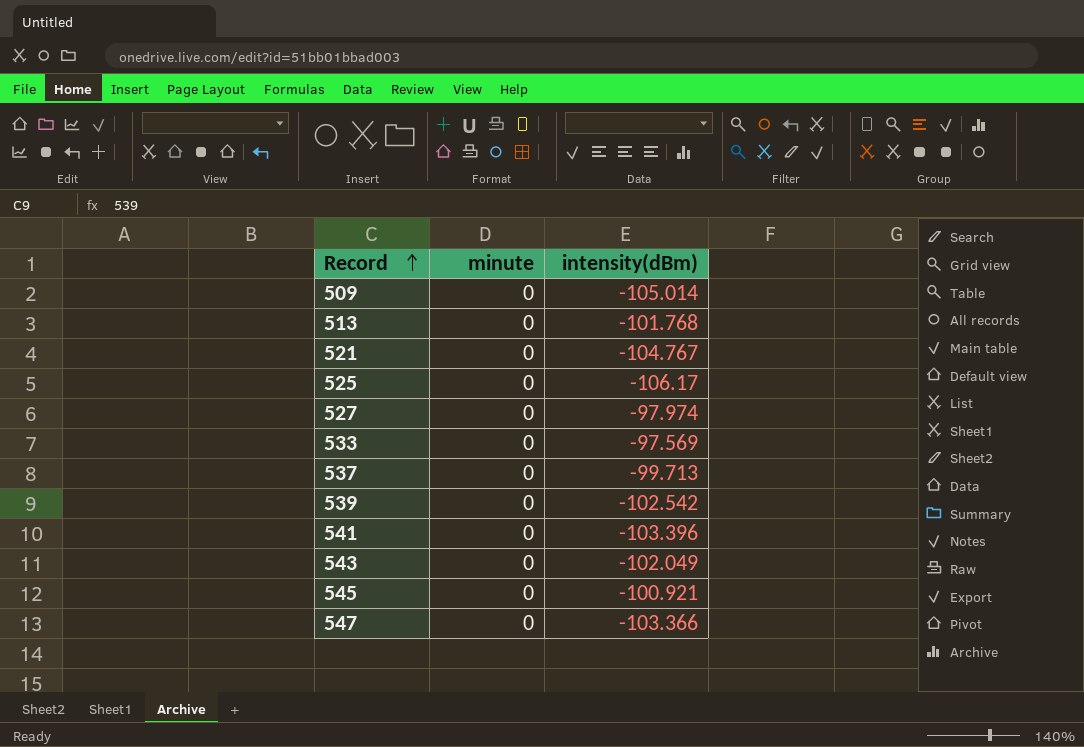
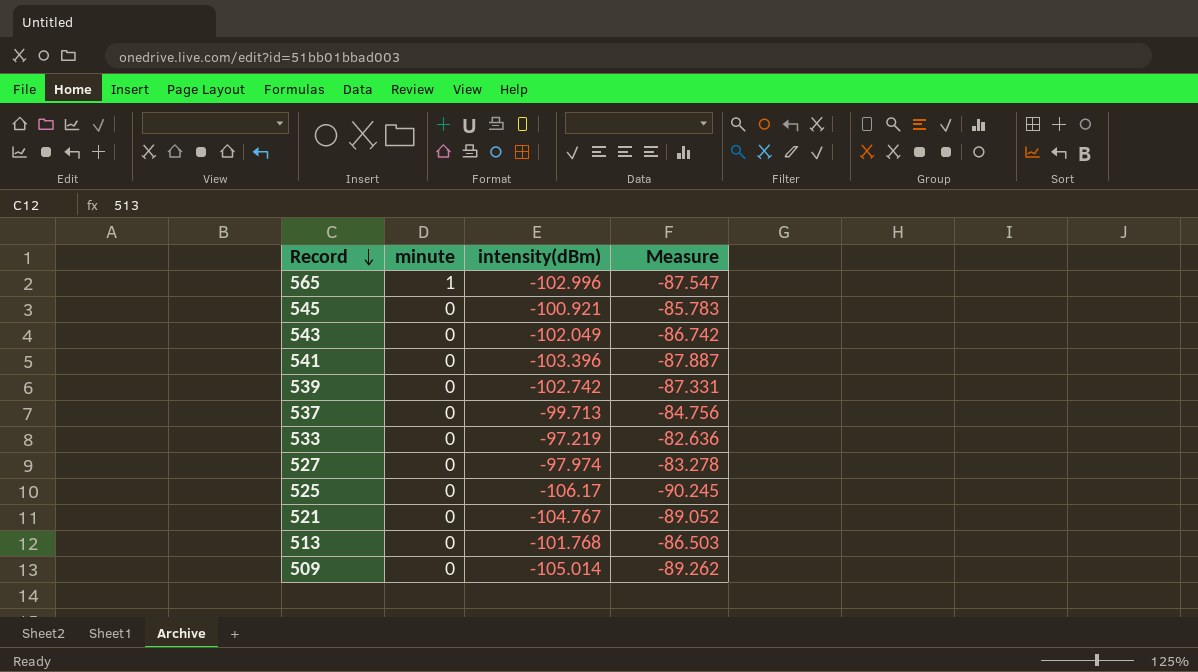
row order: Record ascending -> Record descending
column Measure | formula: none -> [intensity(dBm)] * 0.85
row 547: 0 | -103.366 -> none
row 565: none -> 1 | -102.996 | -87.547
539 | intensity(dBm): -102.542 -> -102.742
533 | intensity(dBm): -97.569 -> -97.219

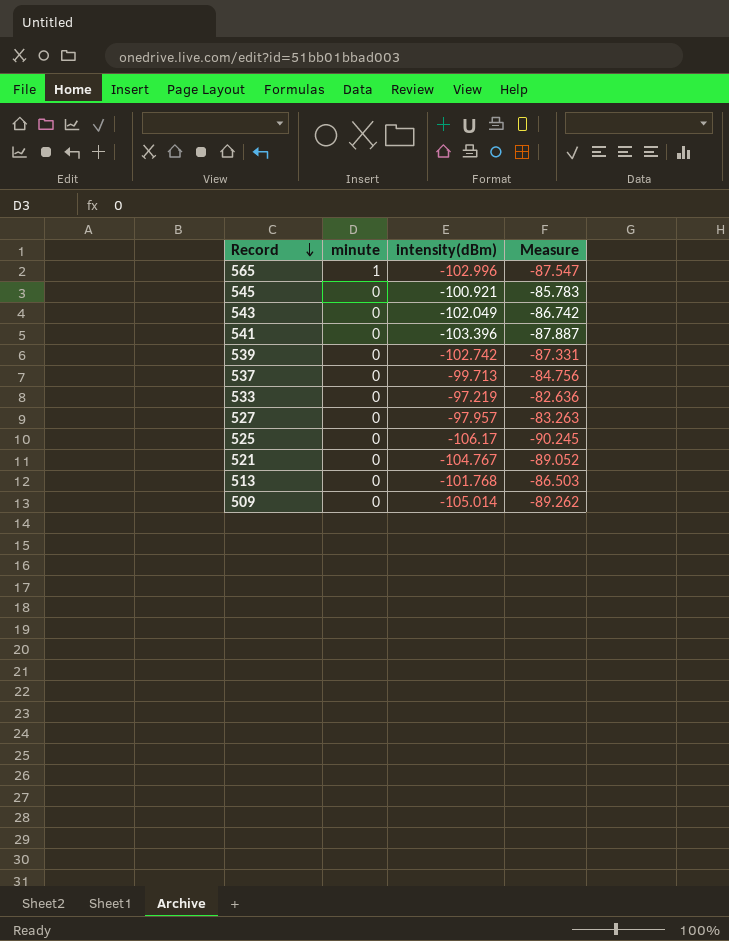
527 | intensity(dBm): -97.974 -> -97.957
527 | Measure: -83.278 -> -83.263

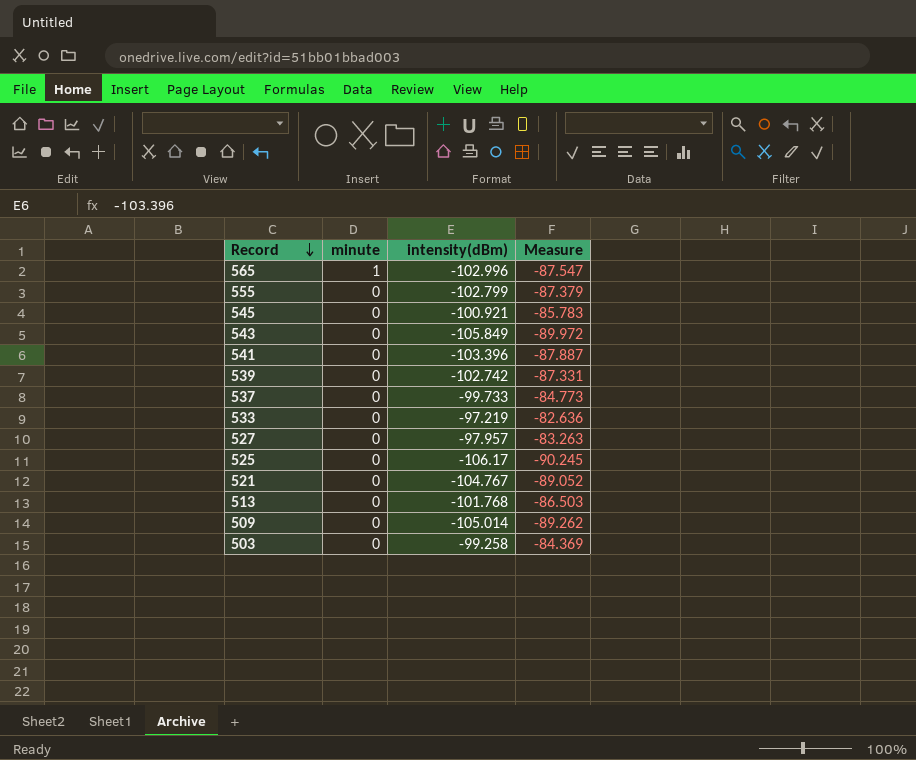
row 555: none -> 0 | -102.799 | -87.379
543 | intensity(dBm): -102.049 -> -105.849
543 | Measure: -86.742 -> -89.972
537 | intensity(dBm): -99.713 -> -99.733
537 | Measure: -84.756 -> -84.773
row 503: none -> 0 | -99.258 | -84.369

